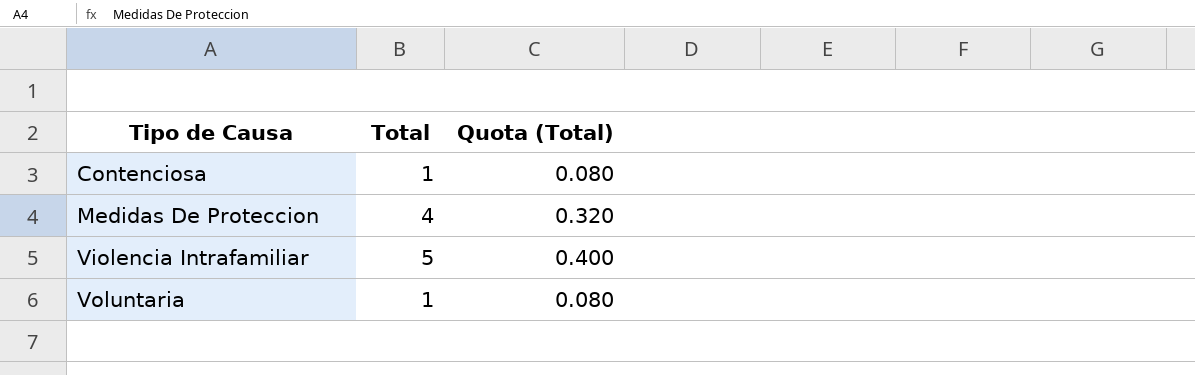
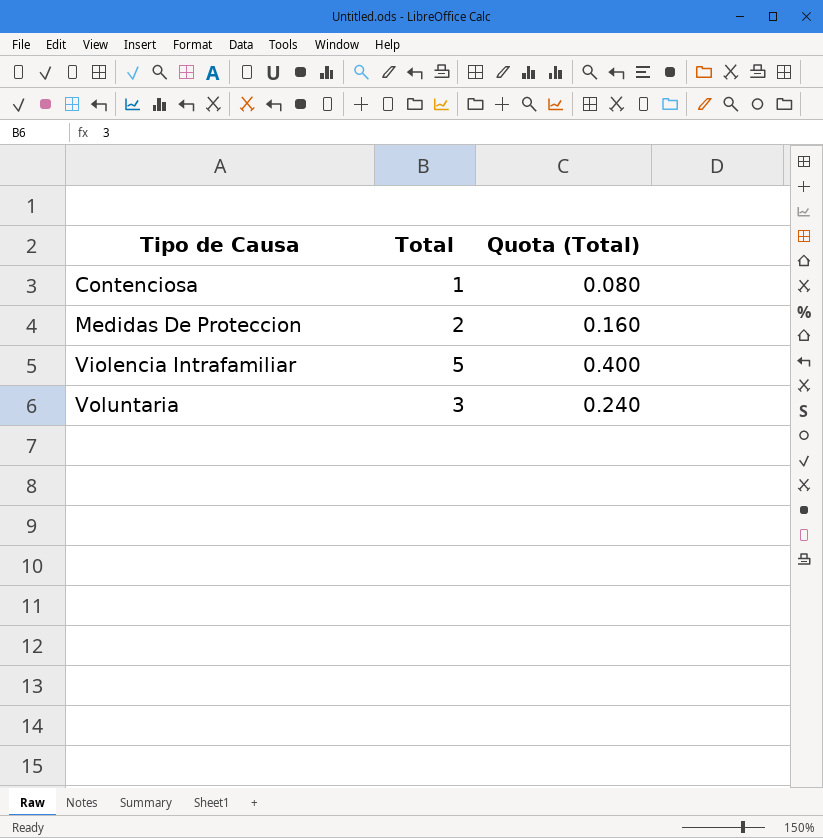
Medidas De Proteccion | Total: 4 -> 2
Medidas De Proteccion | Quota (Total): 0.320 -> 0.160
Voluntaria | Total: 1 -> 3
Voluntaria | Quota (Total): 0.080 -> 0.240

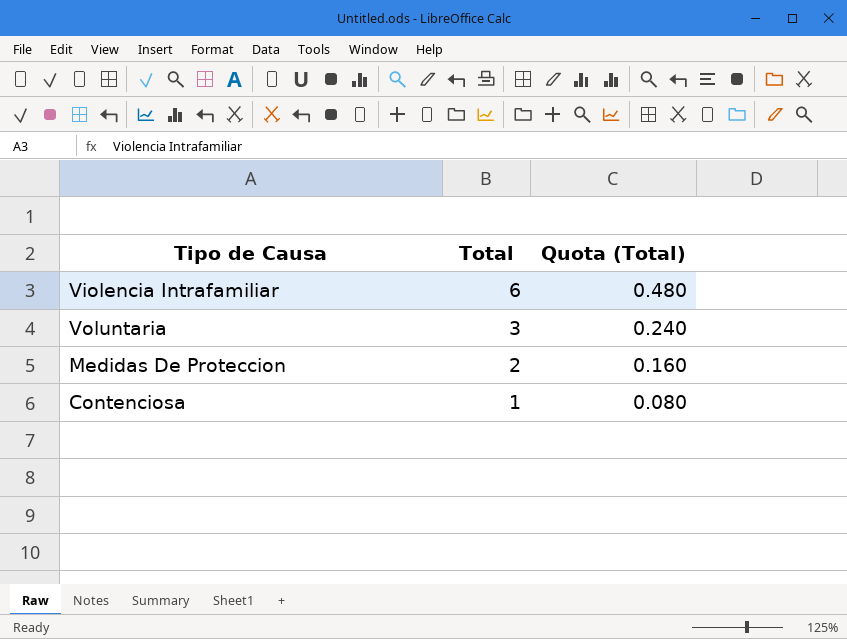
row order: Tipo de Causa ascending -> Total descending
Violencia Intrafamiliar | Total: 5 -> 6
Violencia Intrafamiliar | Quota (Total): 0.400 -> 0.480

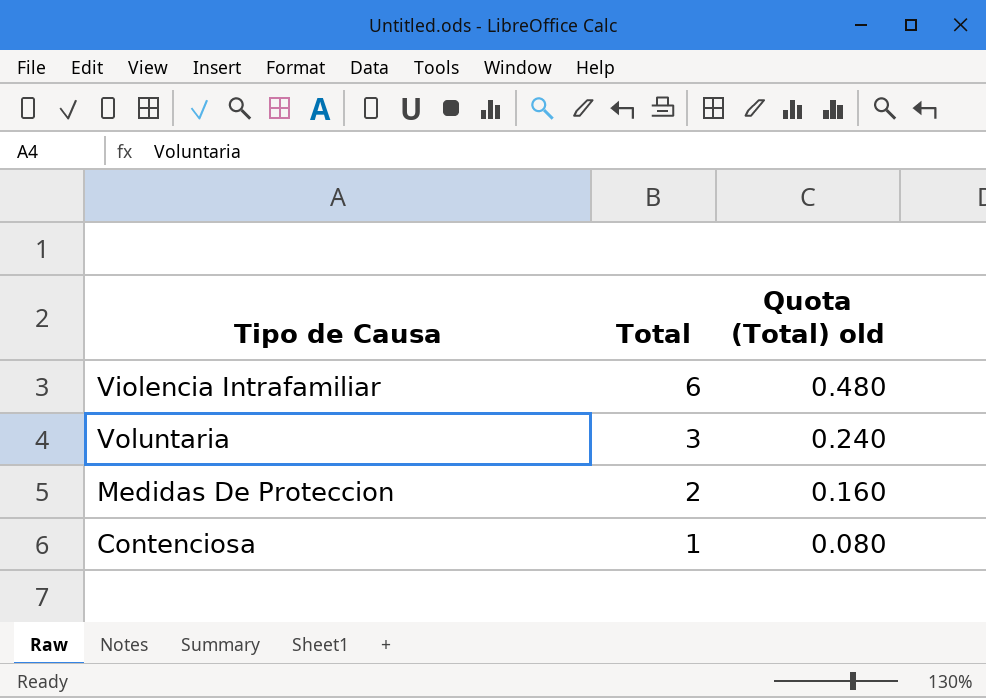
column name: Quota (Total) -> Quota (Total) old

